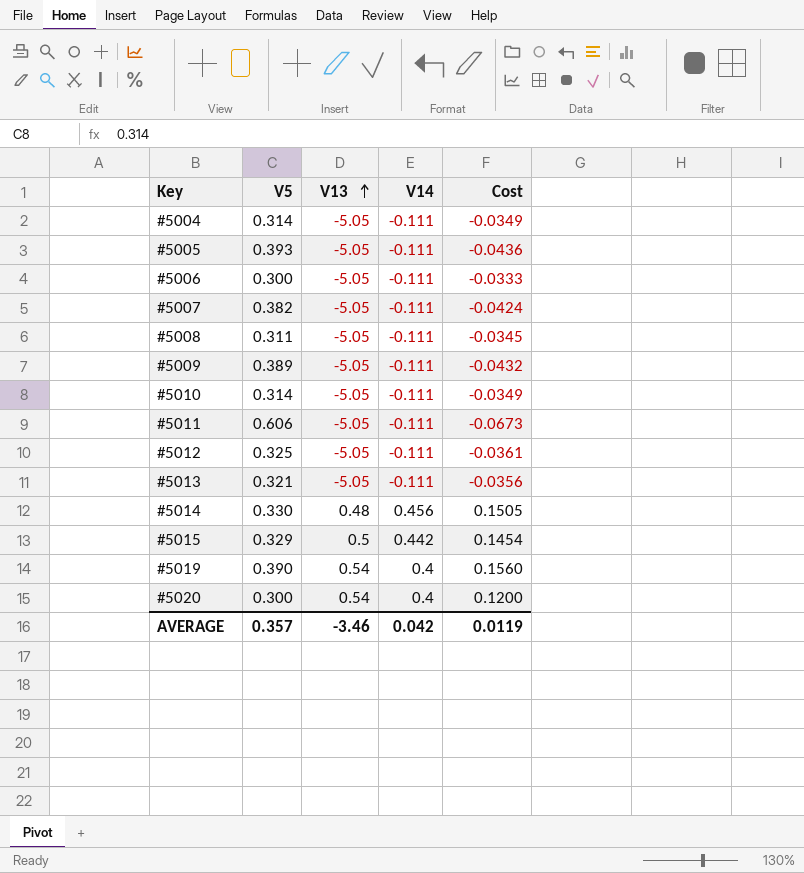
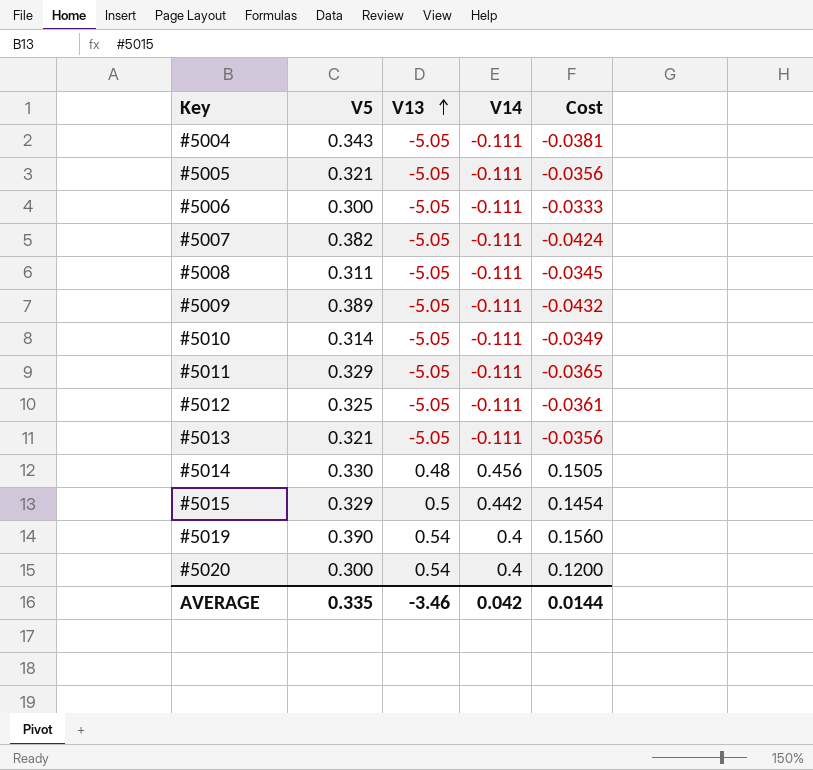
#5004 | V5: 0.314 -> 0.343
#5004 | Cost: -0.0349 -> -0.0381
#5005 | V5: 0.393 -> 0.321
#5005 | Cost: -0.0436 -> -0.0356
#5011 | V5: 0.606 -> 0.329
#5011 | Cost: -0.0673 -> -0.0365
AVERAGE | V5: 0.357 -> 0.335
AVERAGE | Cost: 0.0119 -> 0.0144

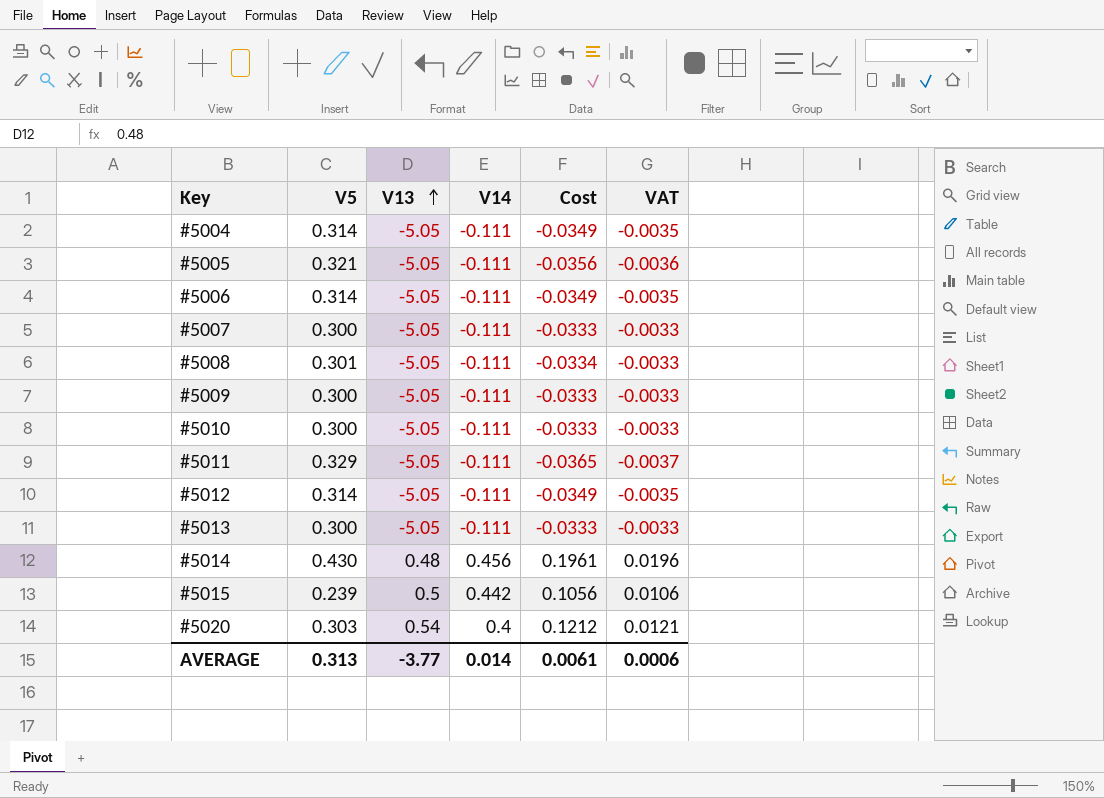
column VAT | formula: none -> [Cost] * 0.1
row #5019: 0.390 | 0.54 | 0.4 | 0.1560 -> none
#5004 | V5: 0.343 -> 0.314
#5004 | Cost: -0.0381 -> -0.0349
#5006 | V5: 0.300 -> 0.314
#5006 | Cost: -0.0333 -> -0.0349
#5007 | V5: 0.382 -> 0.300
#5007 | Cost: -0.0424 -> -0.0333
#5008 | V5: 0.311 -> 0.301
#5008 | Cost: -0.0345 -> -0.0334
#5009 | V5: 0.389 -> 0.300
#5009 | Cost: -0.0432 -> -0.0333
#5010 | V5: 0.314 -> 0.300
#5010 | Cost: -0.0349 -> -0.0333
#5012 | V5: 0.325 -> 0.314
#5012 | Cost: -0.0361 -> -0.0349
#5013 | V5: 0.321 -> 0.300
#5013 | Cost: -0.0356 -> -0.0333
#5014 | V5: 0.330 -> 0.430
#5014 | Cost: 0.1505 -> 0.1961
#5015 | V5: 0.329 -> 0.239
#5015 | Cost: 0.1454 -> 0.1056
#5020 | V5: 0.300 -> 0.303
#5020 | Cost: 0.1200 -> 0.1212
AVERAGE | V5: 0.335 -> 0.313
AVERAGE | V13: -3.46 -> -3.77
AVERAGE | V14: 0.042 -> 0.014
AVERAGE | Cost: 0.0144 -> 0.0061

